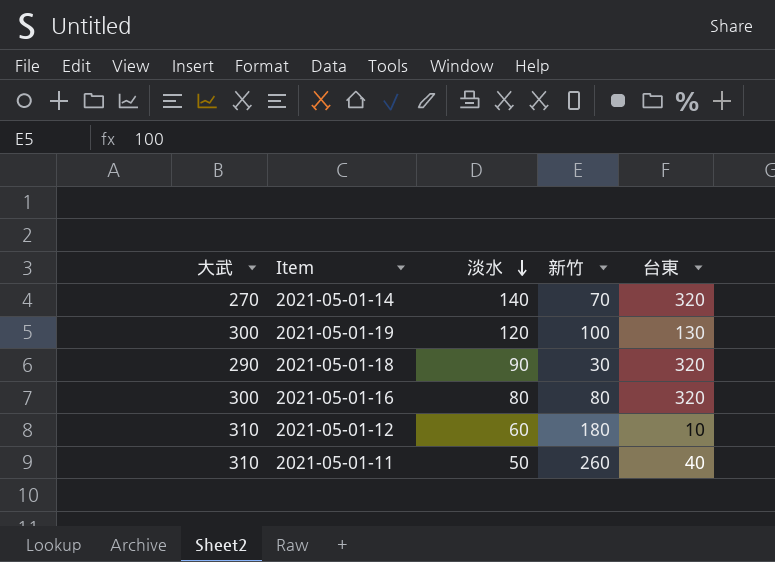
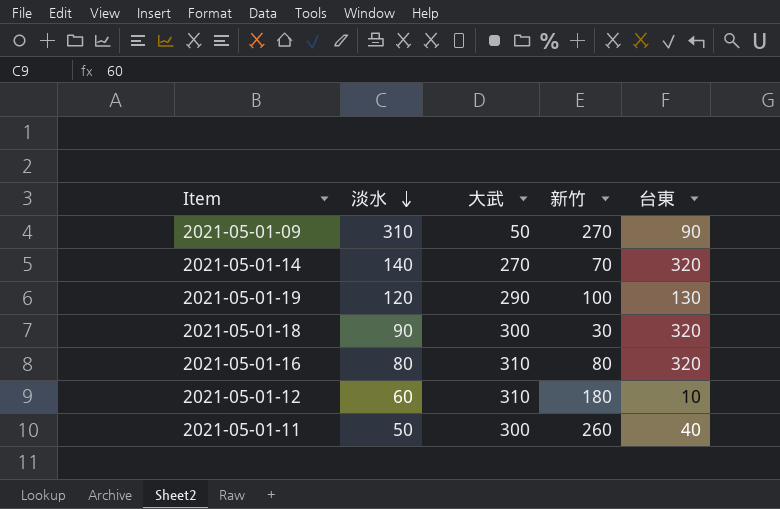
column 大武 | position: 1 -> 3
row 2021-05-01-09: none -> 310 | 50 | 270 | 90
2021-05-01-19 | 大武: 300 -> 290
2021-05-01-18 | 大武: 290 -> 300
2021-05-01-16 | 大武: 300 -> 310
2021-05-01-11 | 大武: 310 -> 300

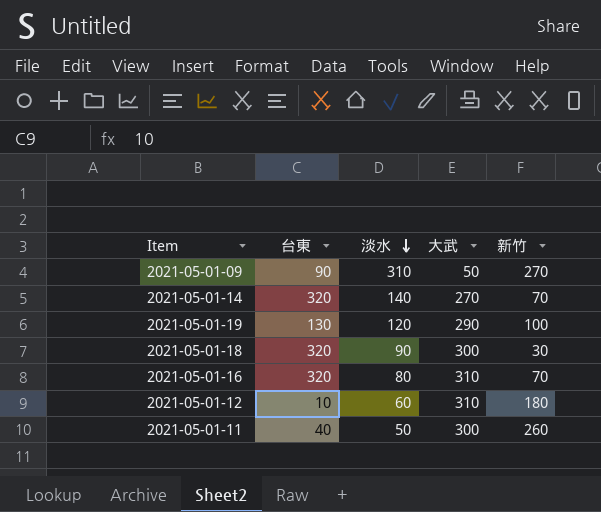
column 台東 | position: 5 -> 2
2021-05-01-16 | 新竹: 80 -> 70

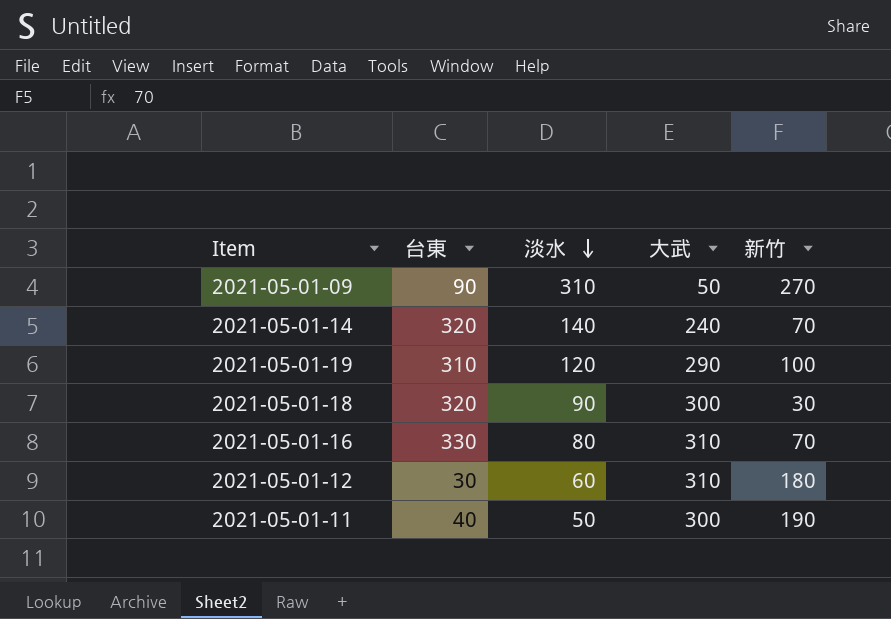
2021-05-01-14 | 大武: 270 -> 240
2021-05-01-19 | 台東: 130 -> 310
2021-05-01-16 | 台東: 320 -> 330
2021-05-01-12 | 台東: 10 -> 30
2021-05-01-11 | 新竹: 260 -> 190

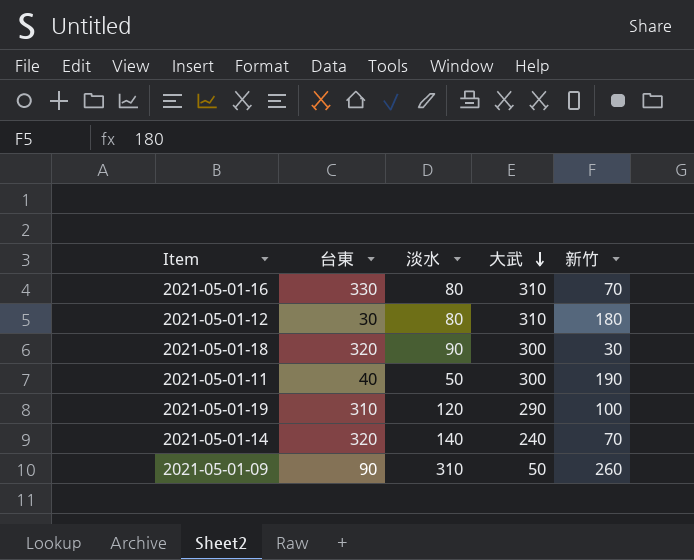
row order: 淡水 descending -> 大武 descending
2021-05-01-12 | 淡水: 60 -> 80
2021-05-01-09 | 新竹: 270 -> 260

